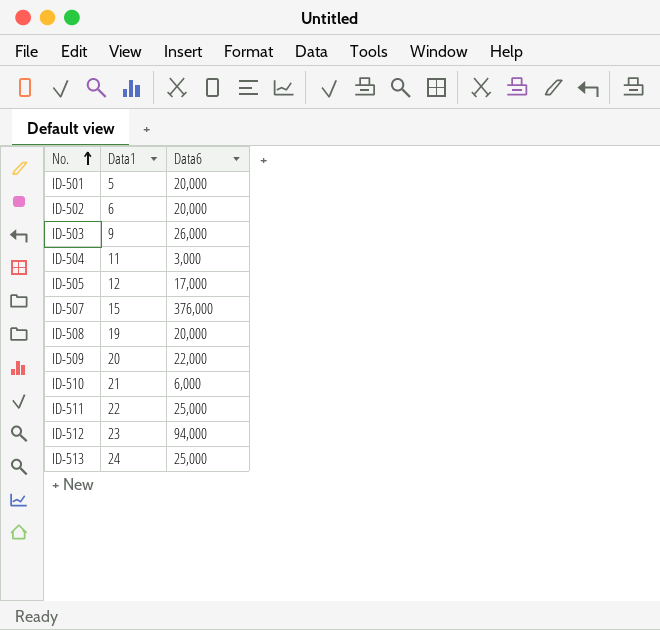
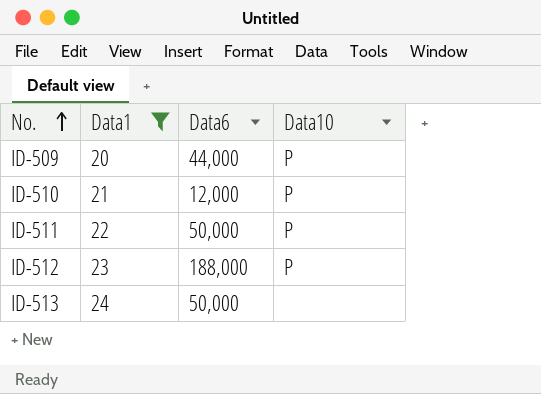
filter: none -> Data1 >= 20
column Data10 | position: none -> 4
ID-509 | Data6: 22,000 -> 44,000
ID-510 | Data6: 6,000 -> 12,000
ID-511 | Data6: 25,000 -> 50,000
ID-512 | Data6: 94,000 -> 188,000
ID-513 | Data6: 25,000 -> 50,000

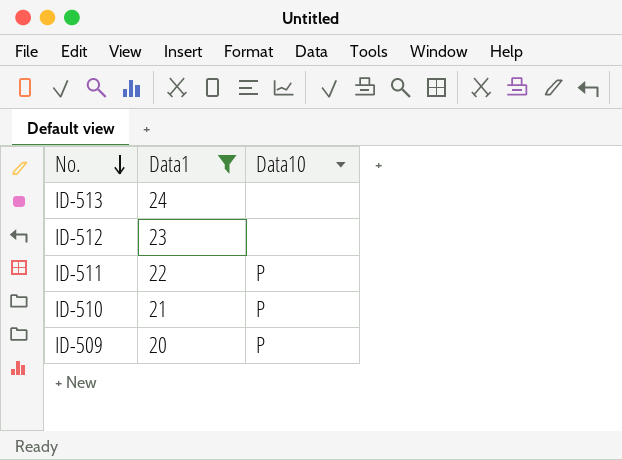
row order: No. ascending -> No. descending
column Data6 | position: 3 -> none
ID-512 | Data10: P -> none

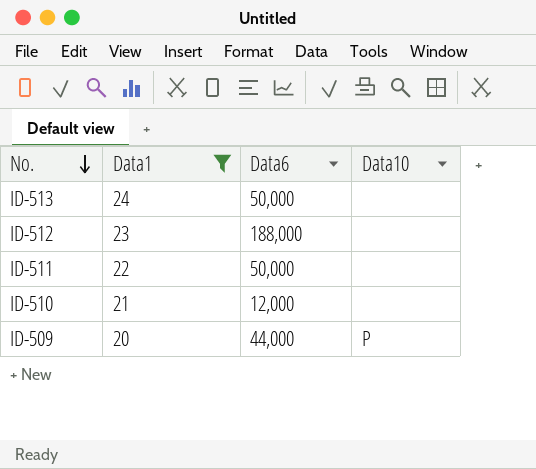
column Data6 | position: none -> 3
ID-511 | Data10: P -> none
ID-510 | Data10: P -> none

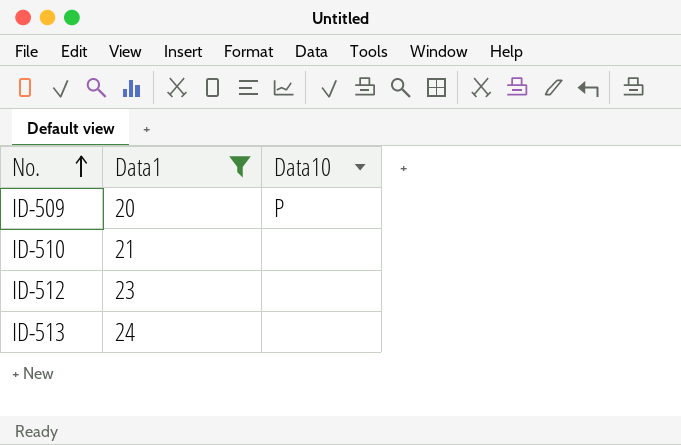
row order: No. descending -> No. ascending
column Data6 | position: 3 -> none
row ID-511: 22 | 50,000 | none -> none

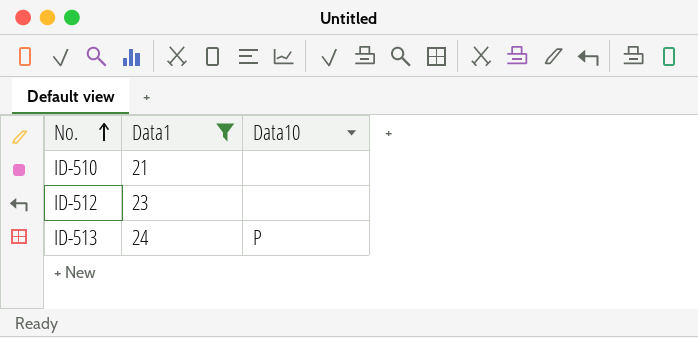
row ID-509: 20 | P -> none
ID-513 | Data10: none -> P

